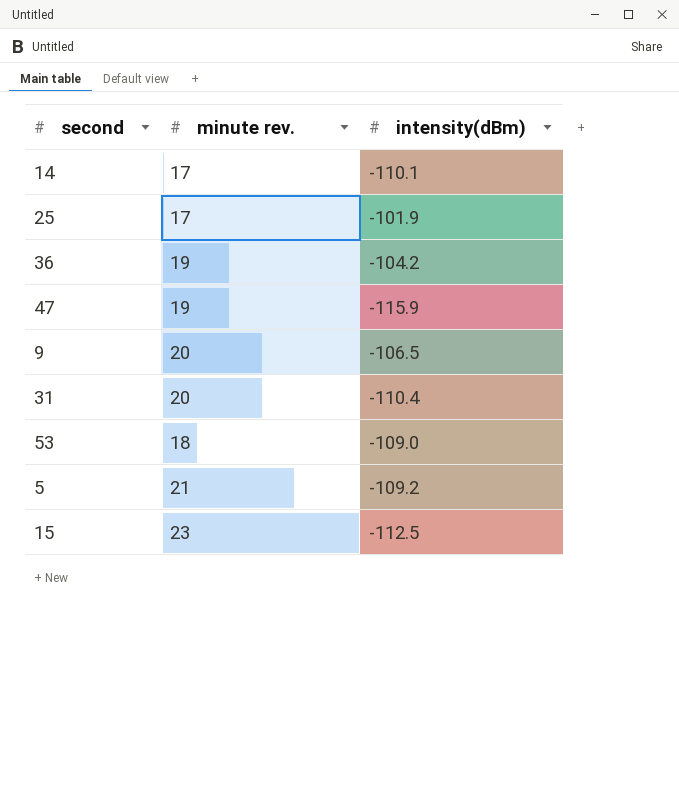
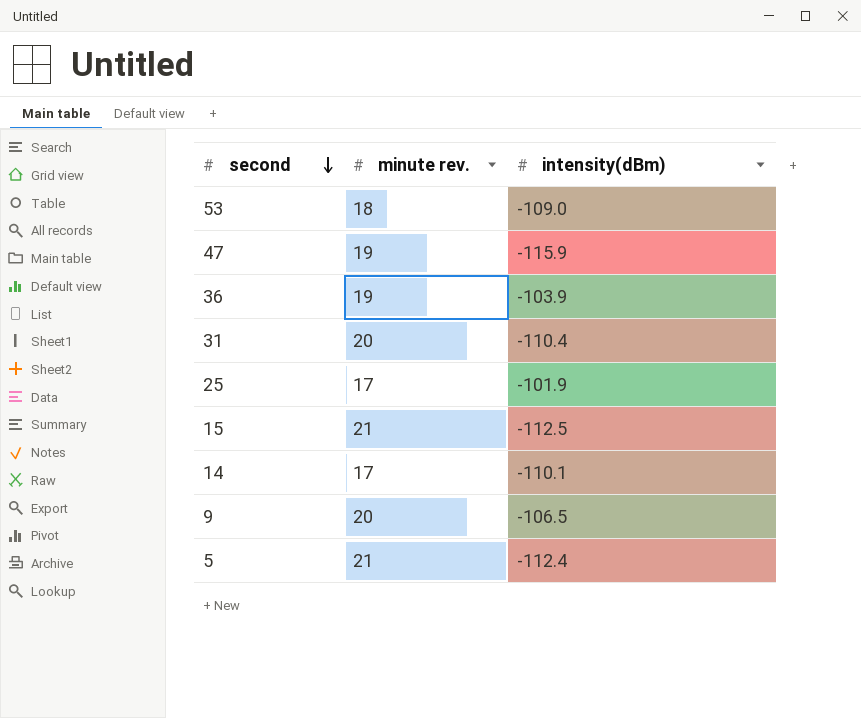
row order: none -> second descending
36 | intensity(dBm): -104.2 -> -103.9
15 | minute rev.: 23 -> 21
5 | intensity(dBm): -109.2 -> -112.4

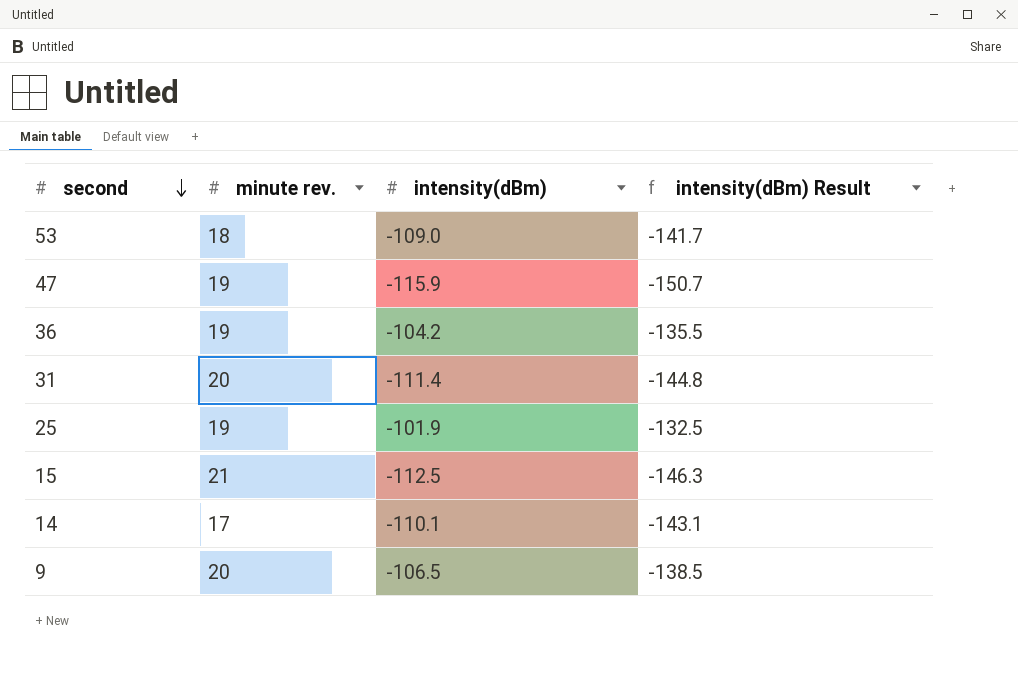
column intensity(dBm) Result | formula: none -> [intensity(dBm)] * 1.3
row 5: 21 | -112.4 -> none
36 | intensity(dBm): -103.9 -> -104.2
31 | intensity(dBm): -110.4 -> -111.4
25 | minute rev.: 17 -> 19

